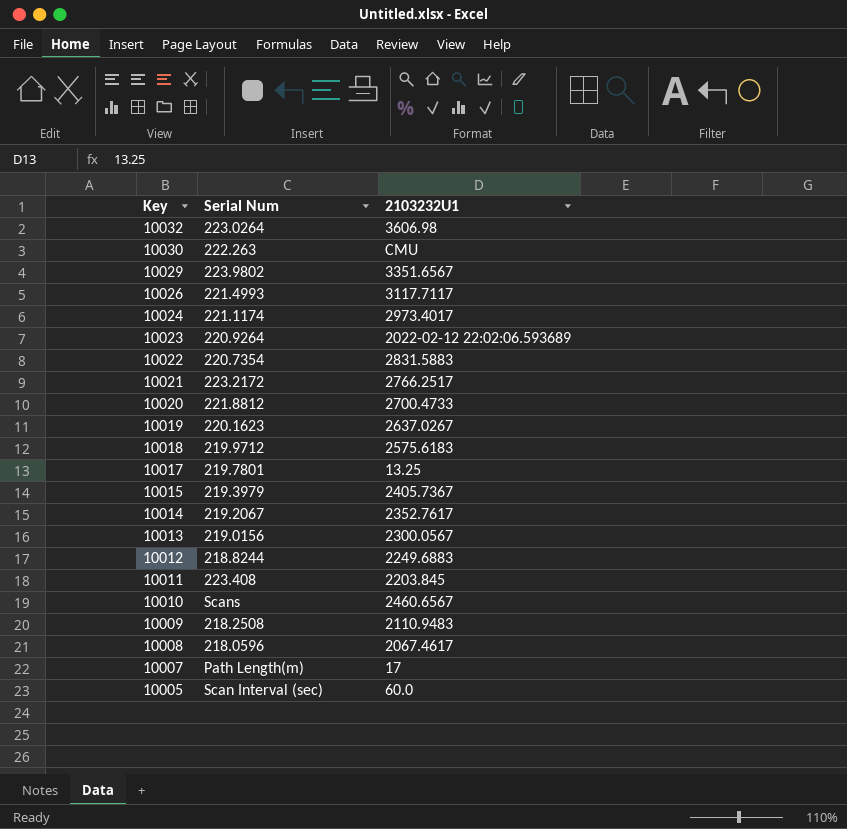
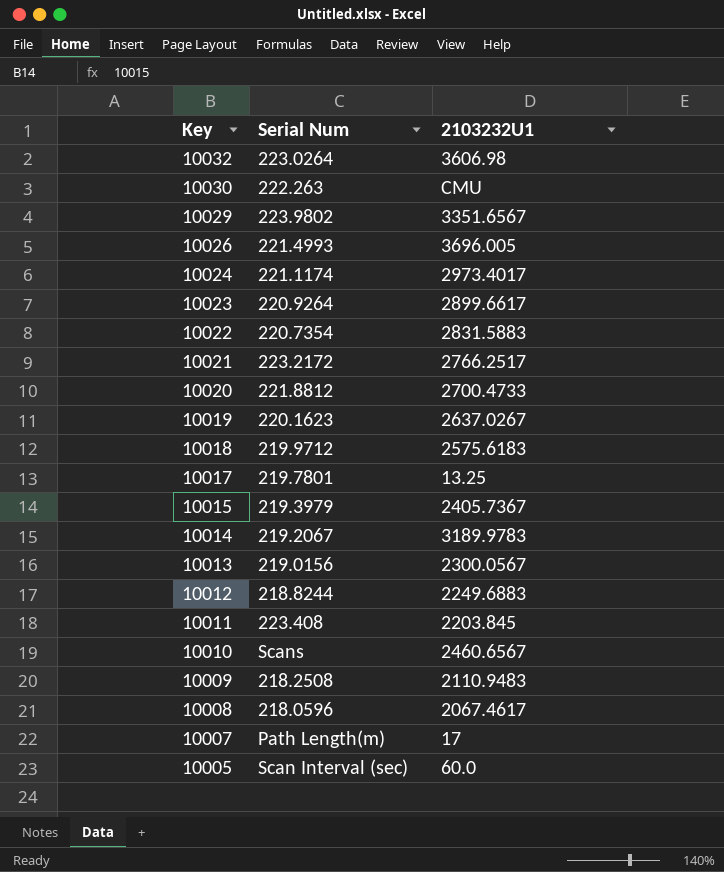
10026 | 2103232U1: 3117.7117 -> 3696.005
10023 | 2103232U1: 2022-02-12 22:02:06.593689 -> 2899.6617
10014 | 2103232U1: 2352.7617 -> 3189.9783

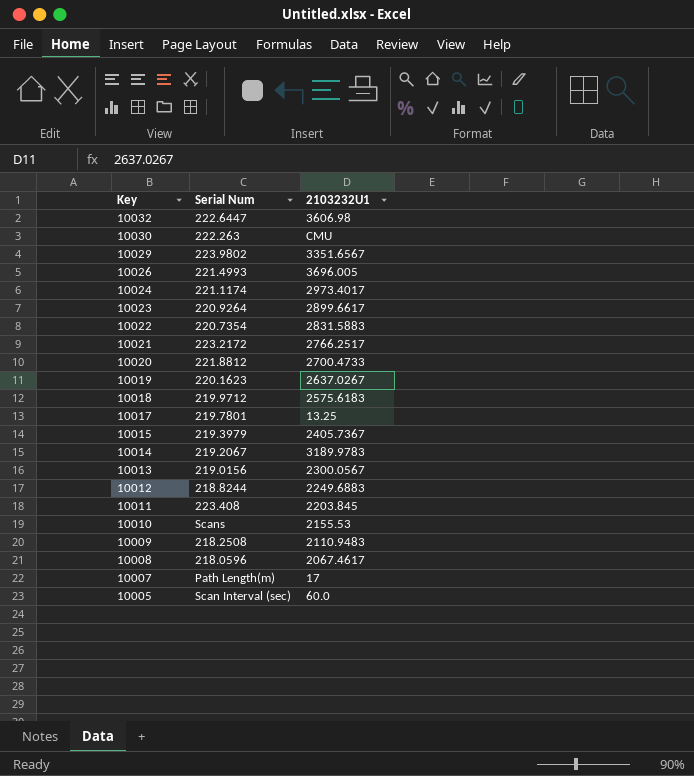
10032 | Serial Num: 223.0264 -> 222.6447
10010 | 2103232U1: 2460.6567 -> 2155.53

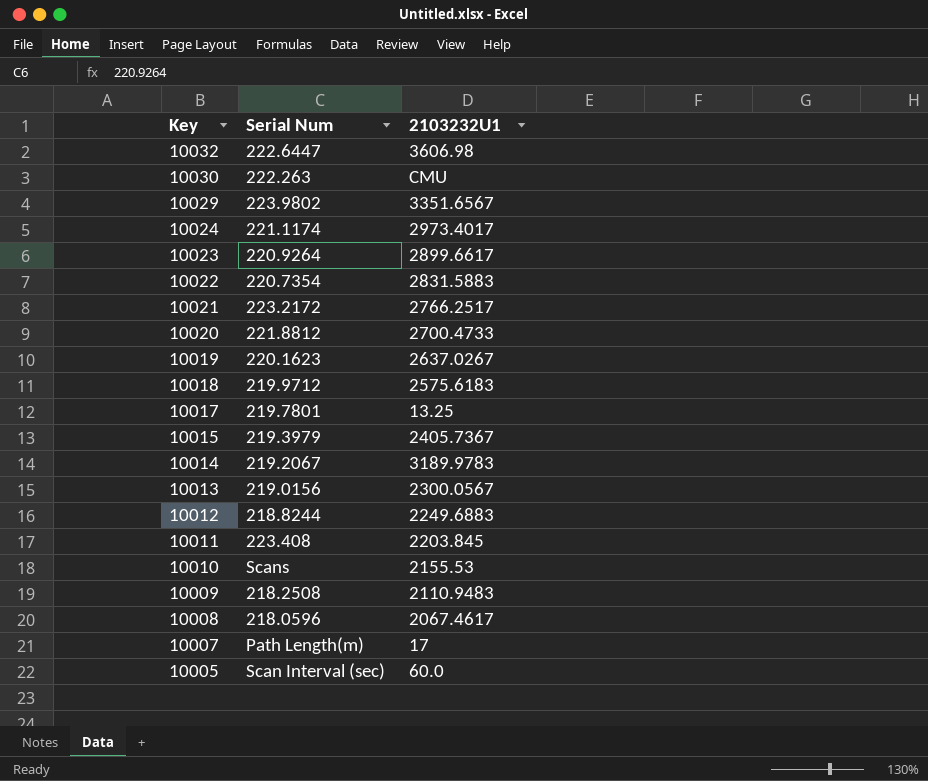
row 10026: 221.4993 | 3696.005 -> none

